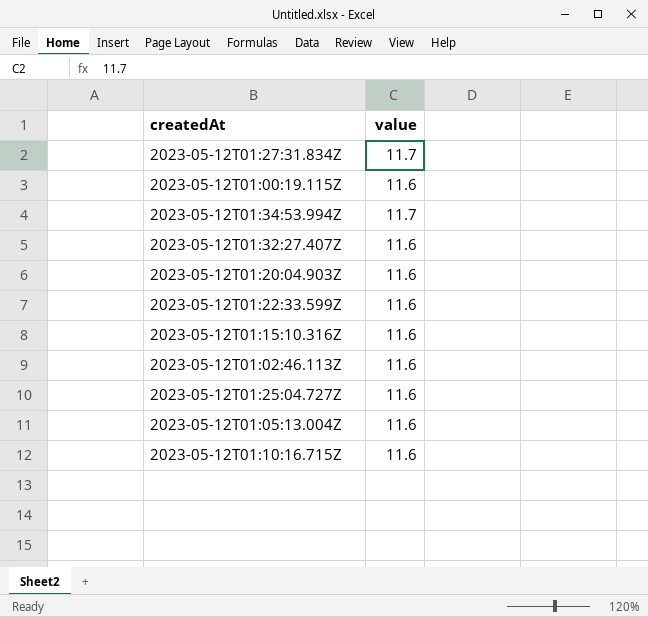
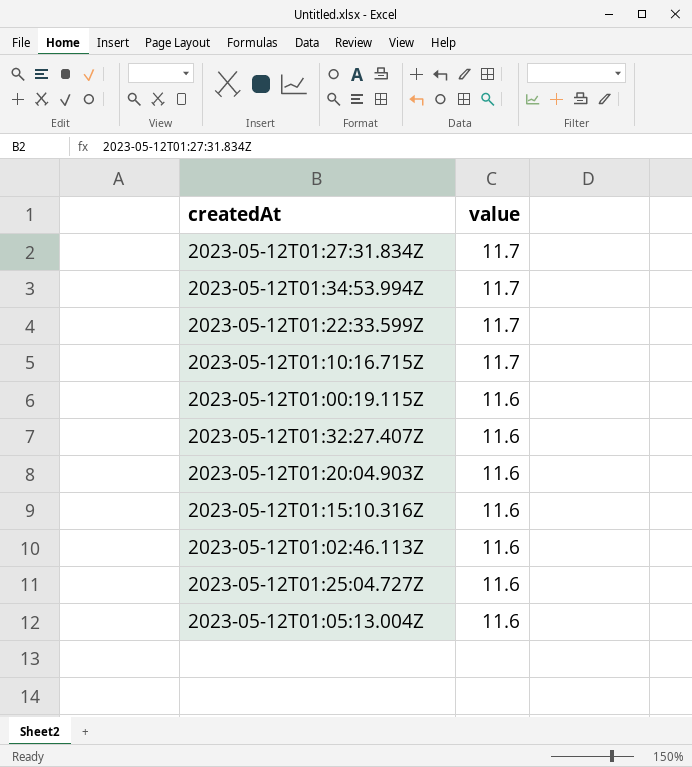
row order: none -> value descending
2023-05-12T01:22:33.599Z | value: 11.6 -> 11.7
2023-05-12T01:10:16.715Z | value: 11.6 -> 11.7

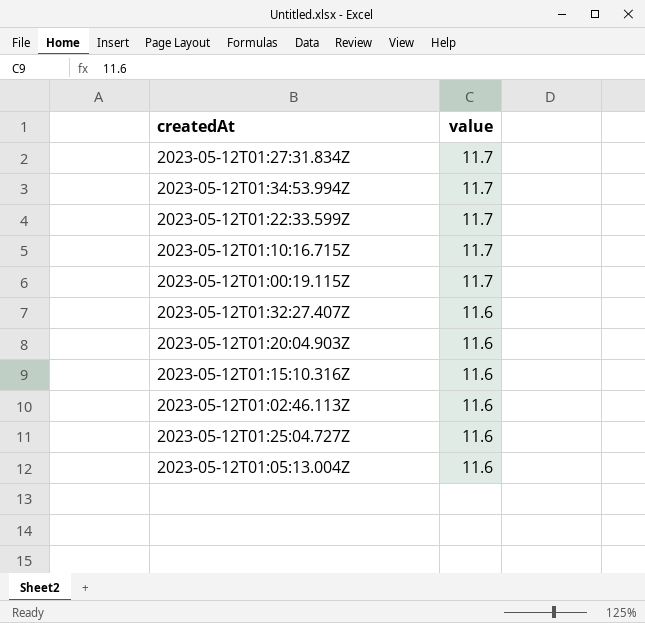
2023-05-12T01:00:19.115Z | value: 11.6 -> 11.7

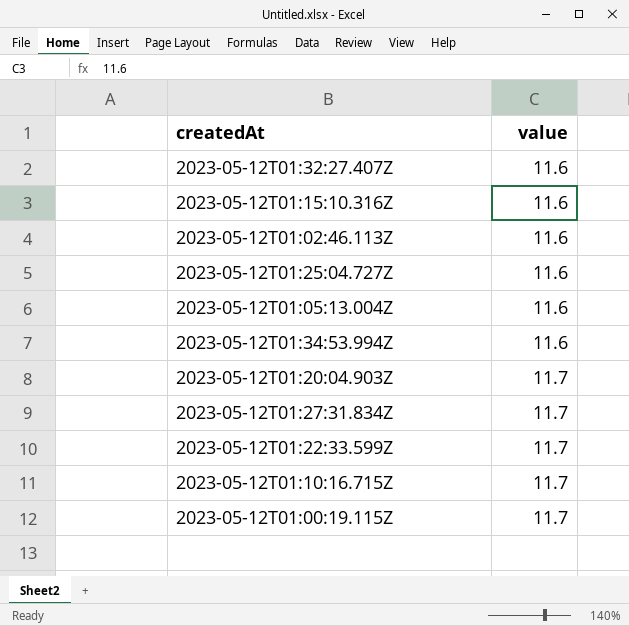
row order: value descending -> value ascending
2023-05-12T01:34:53.994Z | value: 11.7 -> 11.6
2023-05-12T01:20:04.903Z | value: 11.6 -> 11.7

